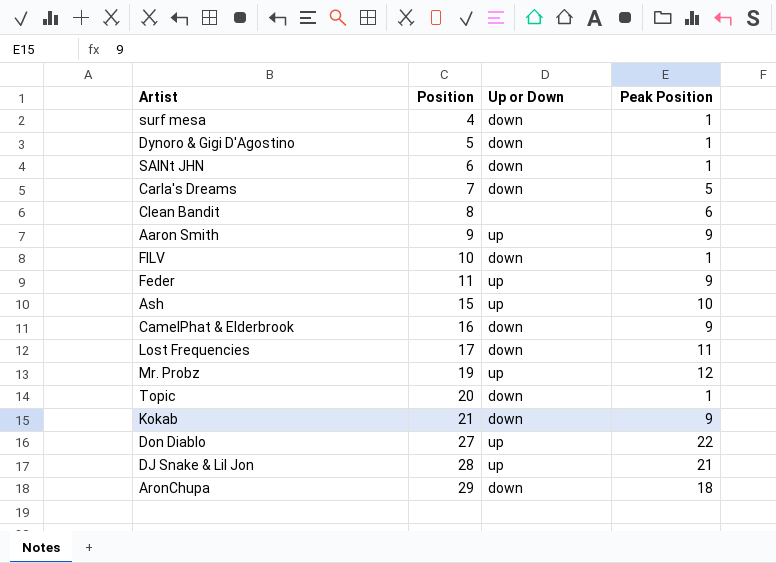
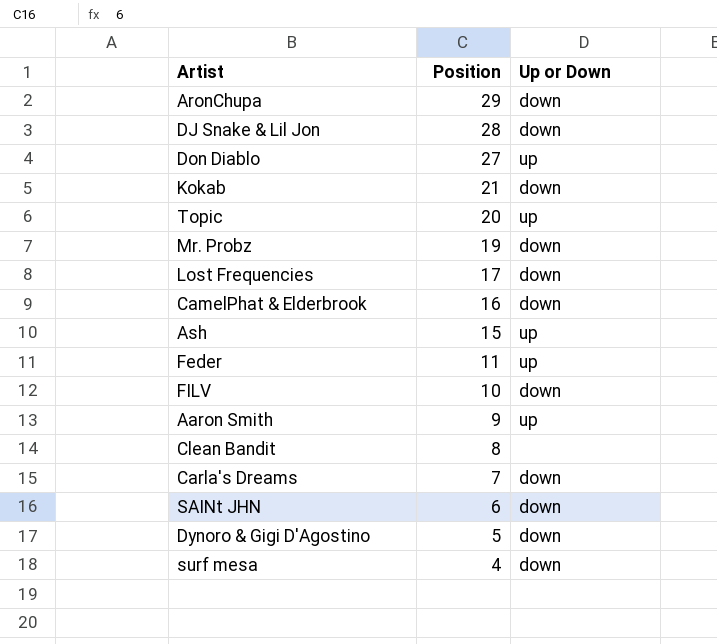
row order: Position ascending -> Position descending
column Peak Position | position: 4 -> none
DJ Snake & Lil Jon | Up or Down: up -> down
Topic | Up or Down: down -> up
Mr. Probz | Up or Down: up -> down

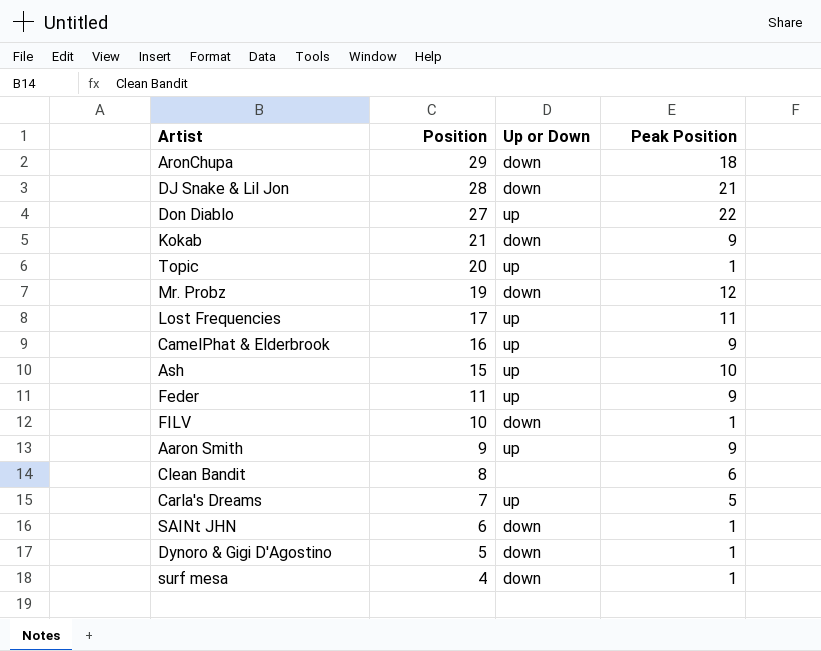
column Peak Position | position: none -> 4
Lost Frequencies | Up or Down: down -> up
CamelPhat & Elderbrook | Up or Down: down -> up
Carla's Dreams | Up or Down: down -> up

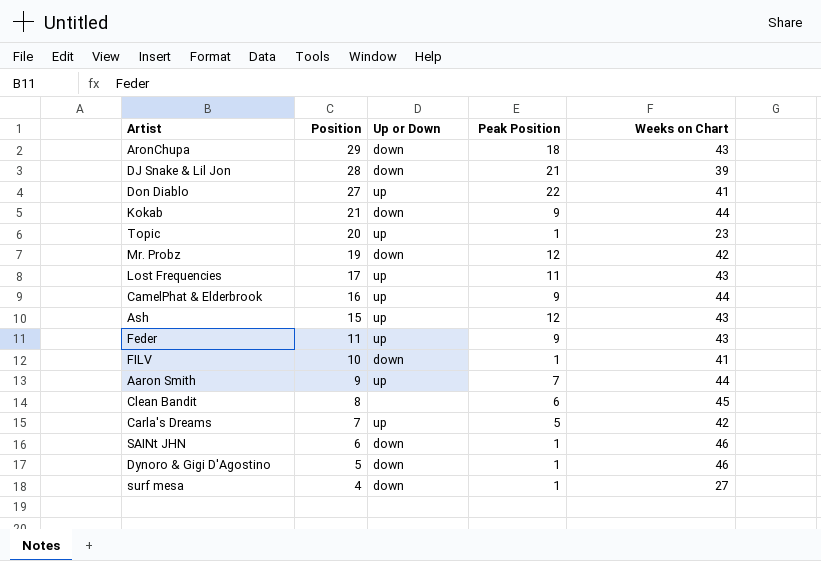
column Weeks on Chart | position: none -> 5
Ash | Peak Position: 10 -> 12
Aaron Smith | Peak Position: 9 -> 7

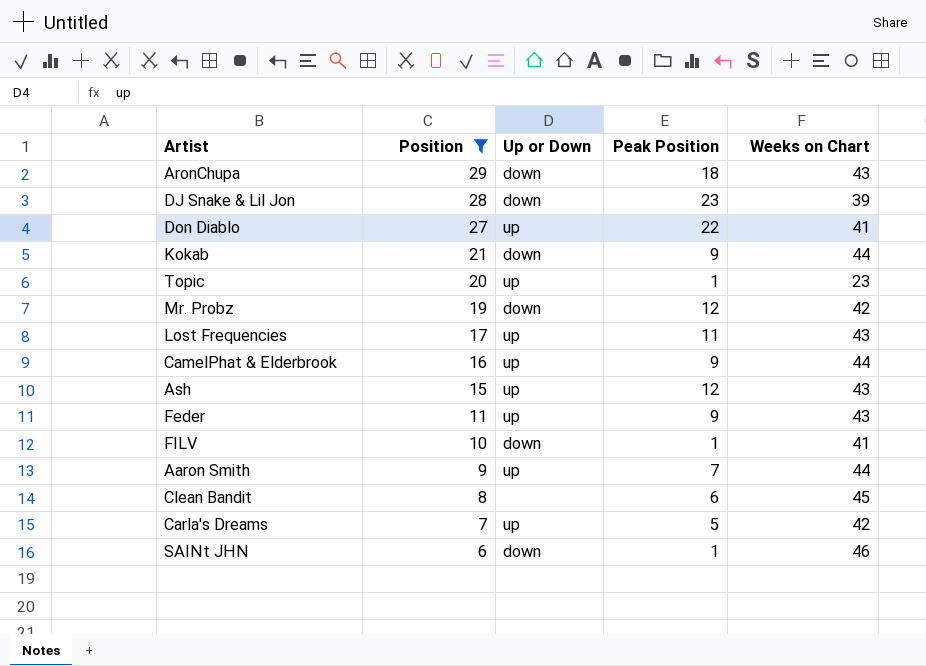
filter: none -> Position >= 6
DJ Snake & Lil Jon | Peak Position: 21 -> 23

